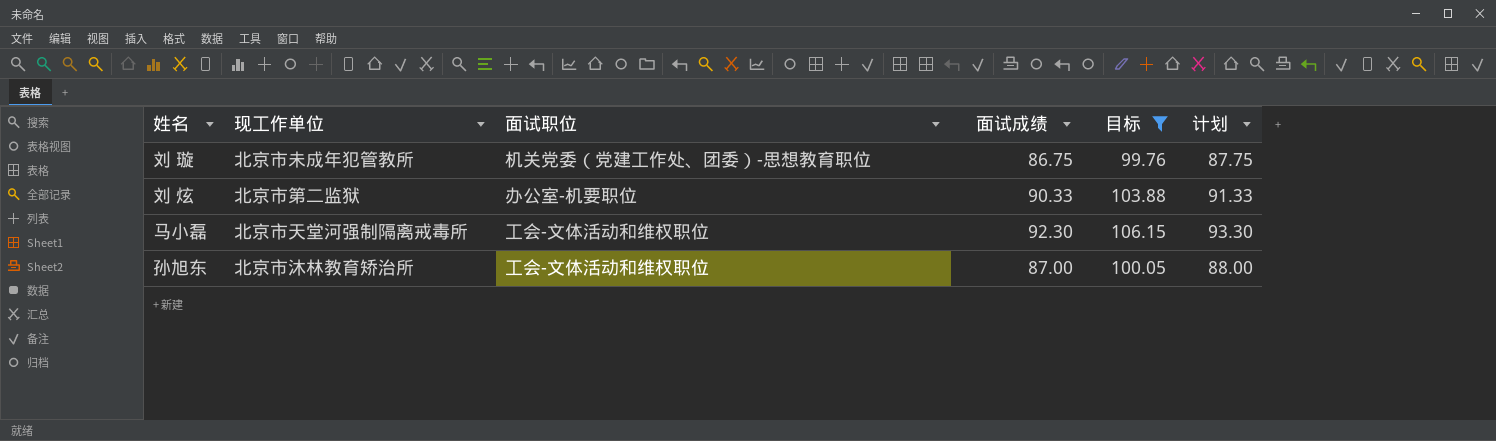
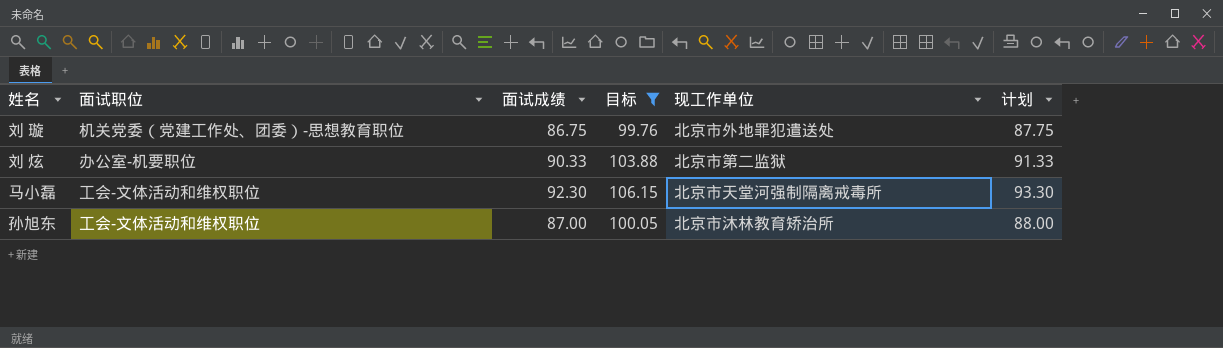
column 现工作单位 | position: 2 -> 5
刘 璇 | 现工作单位: 北京市未成年犯管教所 -> 北京市外地罪犯遣送处

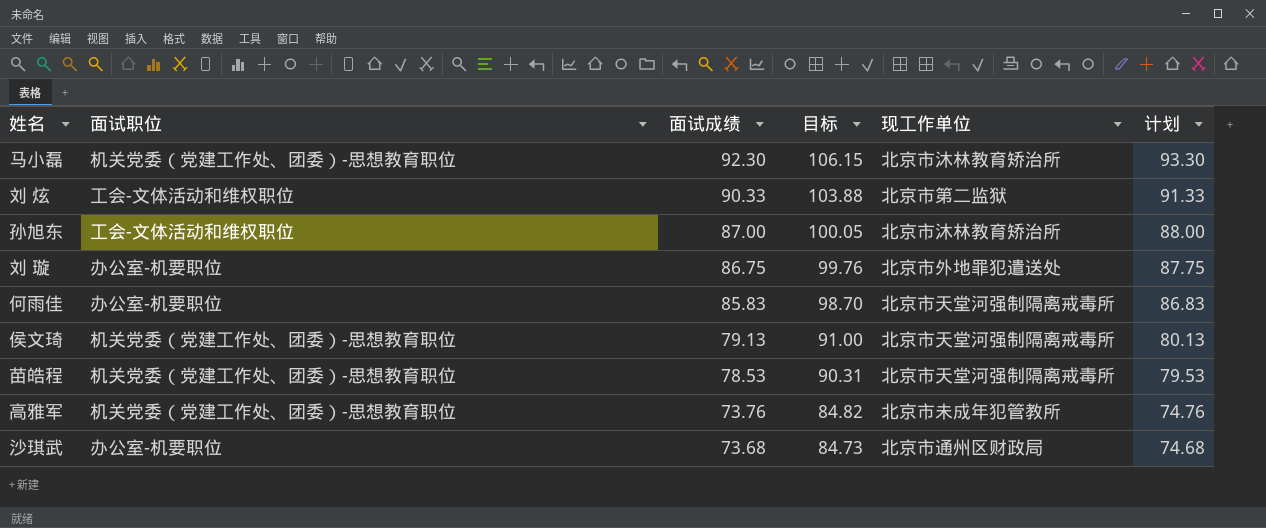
filter: 目标 >= 99.76 -> none
row order: none -> 面试成绩 descending
马小磊 | 面试职位: 工会-文体活动和维权职位 -> 机关党委（党建工作处、团委）-思想教育职位
马小磊 | 现工作单位: 北京市天堂河强制隔离戒毒所 -> 北京市沐林教育矫治所
刘 炫 | 面试职位: 办公室-机要职位 -> 工会-文体活动和维权职位
刘 璇 | 面试职位: 机关党委（党建工作处、团委）-思想教育职位 -> 办公室-机要职位

